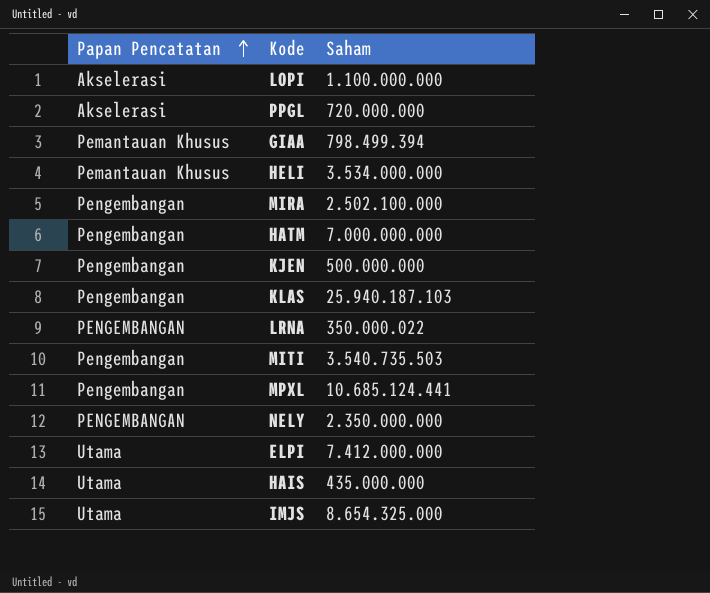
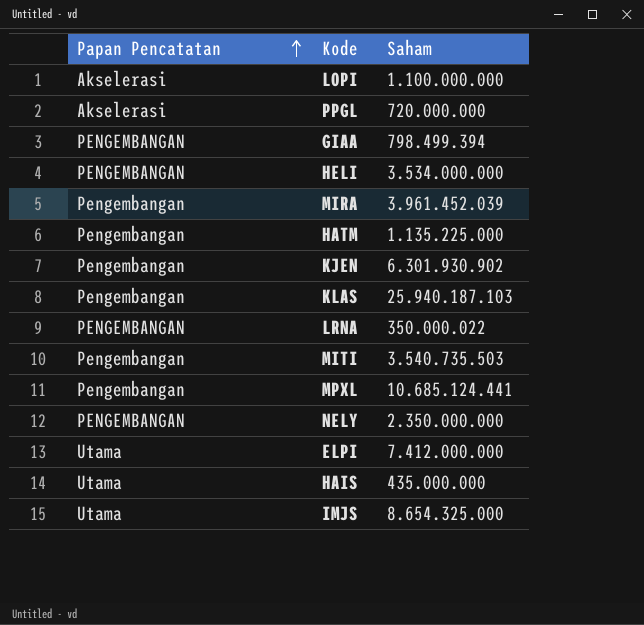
GIAA | Papan Pencatatan: Pemantauan Khusus -> PENGEMBANGAN
HELI | Papan Pencatatan: Pemantauan Khusus -> PENGEMBANGAN
MIRA | Saham: 2.502.100.000 -> 3.961.452.039
HATM | Saham: 7.000.000.000 -> 1.135.225.000
KJEN | Saham: 500.000.000 -> 6.301.930.902

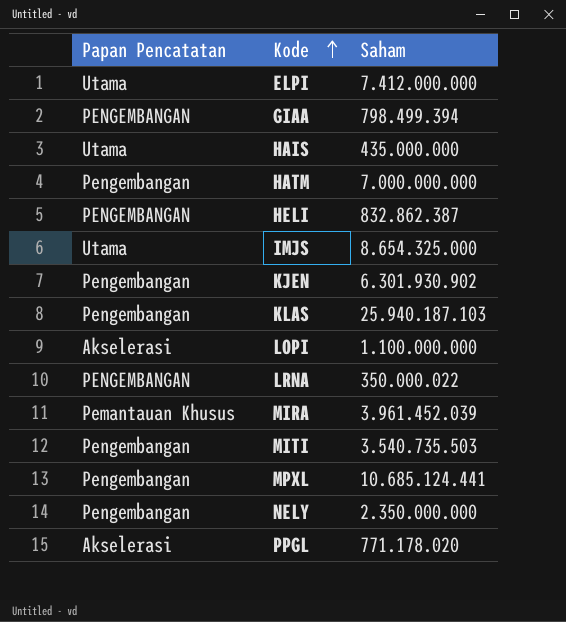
row order: Papan Pencatatan ascending -> Kode ascending
HATM | Saham: 1.135.225.000 -> 7.000.000.000
HELI | Saham: 3.534.000.000 -> 832.862.387
MIRA | Papan Pencatatan: Pengembangan -> Pemantauan Khusus
NELY | Papan Pencatatan: PENGEMBANGAN -> Pengembangan
PPGL | Saham: 720.000.000 -> 771.178.020

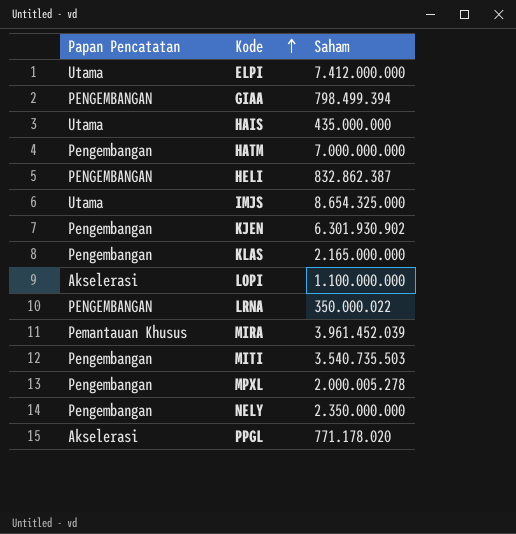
KLAS | Saham: 25.940.187.103 -> 2.165.000.000
MPXL | Saham: 10.685.124.441 -> 2.000.005.278

